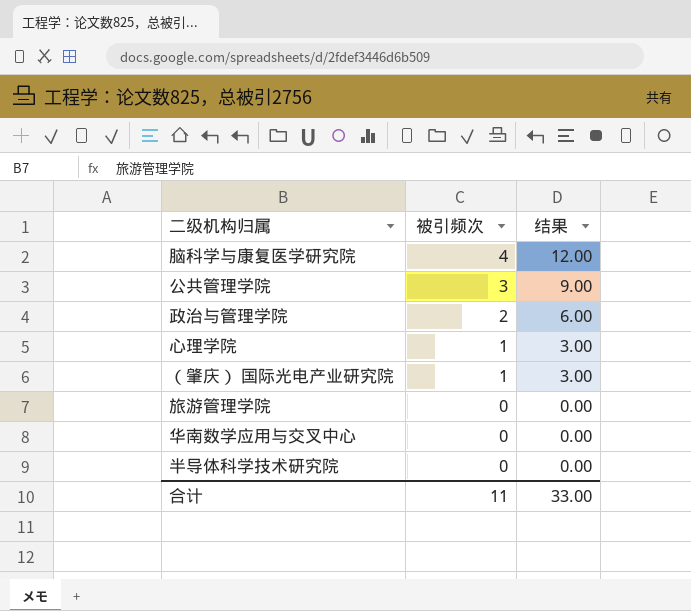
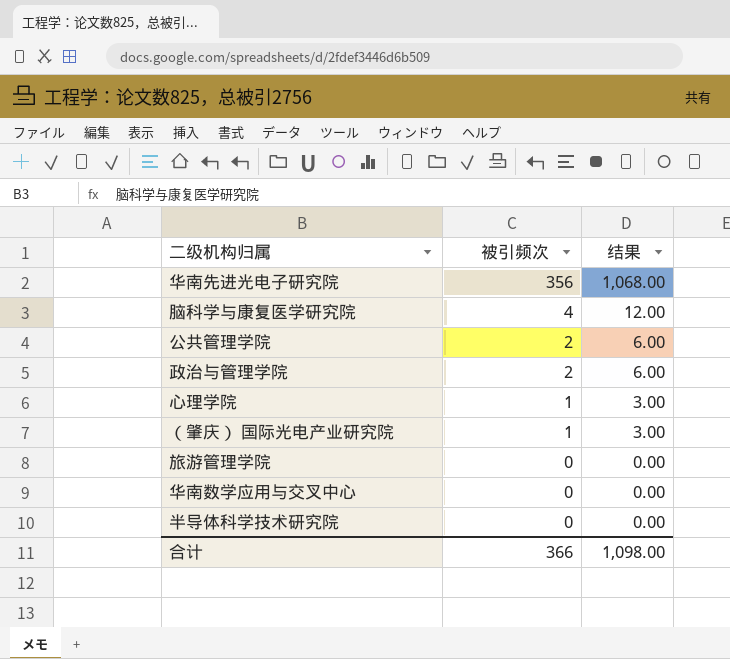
row 华南先进光电子研究院: none -> 356 | 1,068.00
公共管理学院 | 被引频次: 3 -> 2
公共管理学院 | 结果: 9.00 -> 6.00
合计 | 被引频次: 11 -> 366
合计 | 结果: 33.00 -> 1,098.00

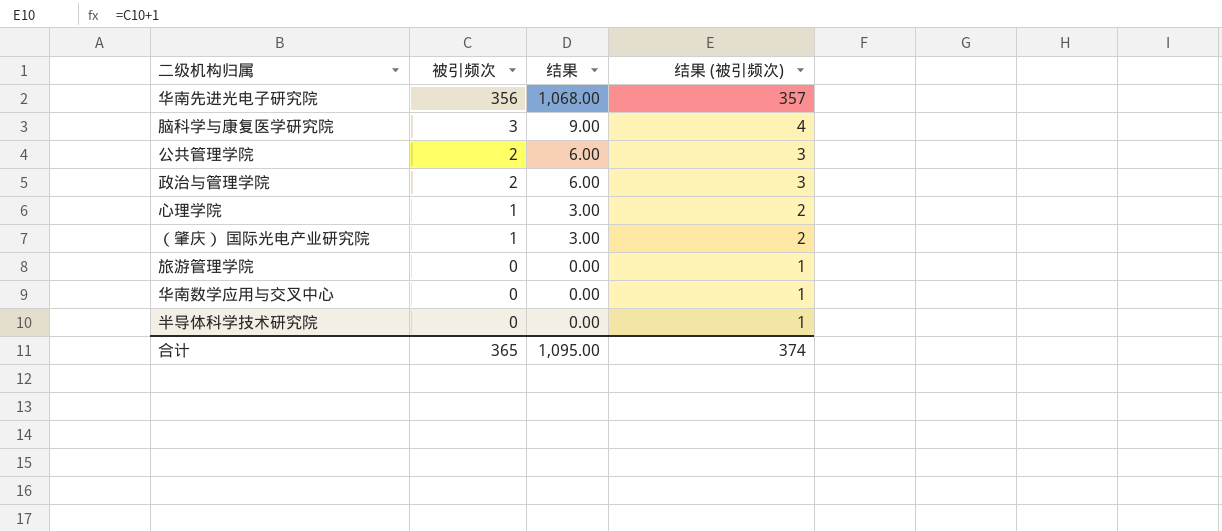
column 结果 (被引频次) | formula: none -> [被引频次] + 1
脑科学与康复医学研究院 | 被引频次: 4 -> 3
脑科学与康复医学研究院 | 结果: 12.00 -> 9.00
合计 | 被引频次: 366 -> 365
合计 | 结果: 1,098.00 -> 1,095.00

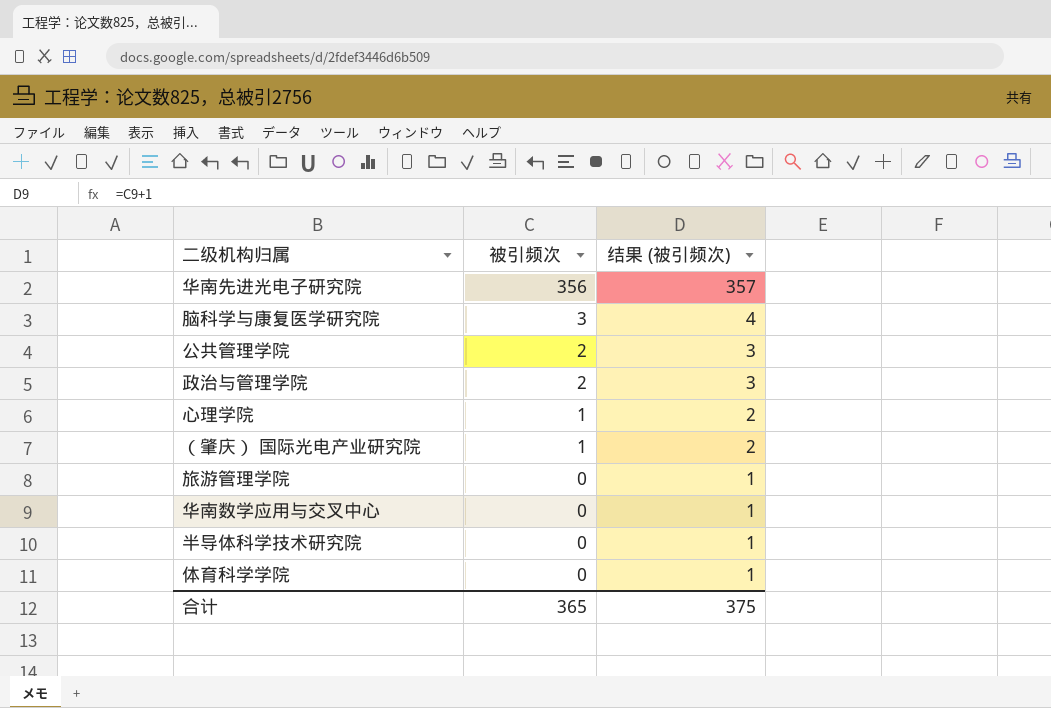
column 结果 | formula: [被引频次] * 3 -> none
row 体育科学学院: none -> 0 | 1
合计 | 结果 (被引频次): 374 -> 375

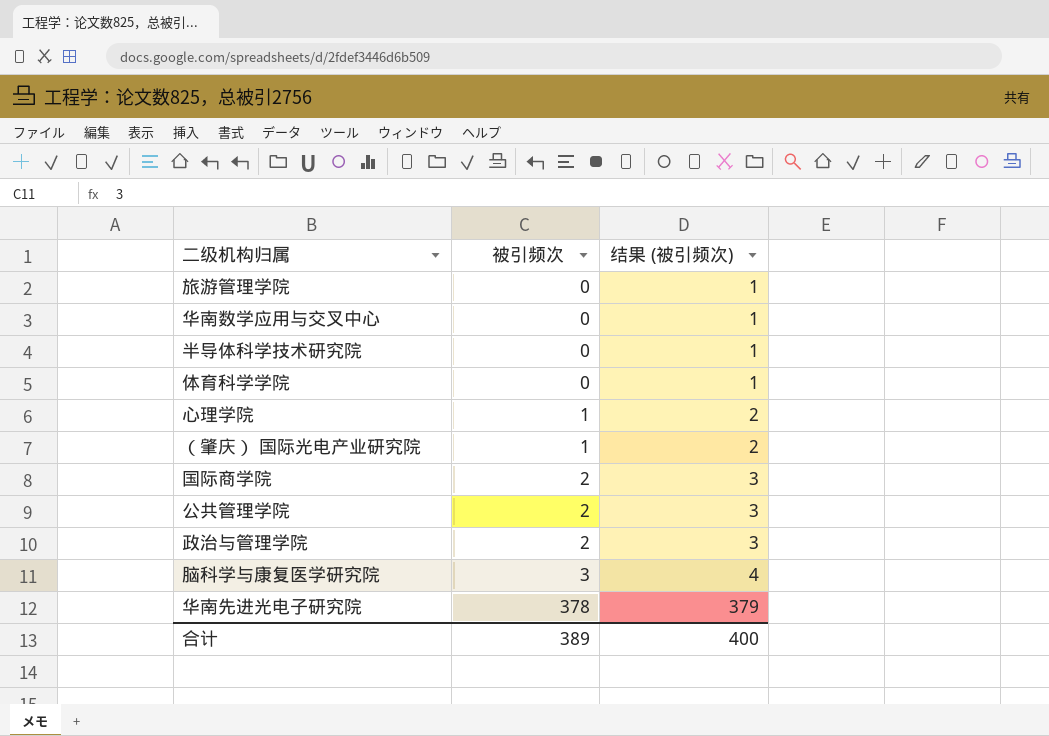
row order: 被引频次 descending -> 被引频次 ascending
row 国际商学院: none -> 2 | 3
华南先进光电子研究院 | 被引频次: 356 -> 378
华南先进光电子研究院 | 结果 (被引频次): 357 -> 379
合计 | 被引频次: 365 -> 389
合计 | 结果 (被引频次): 375 -> 400

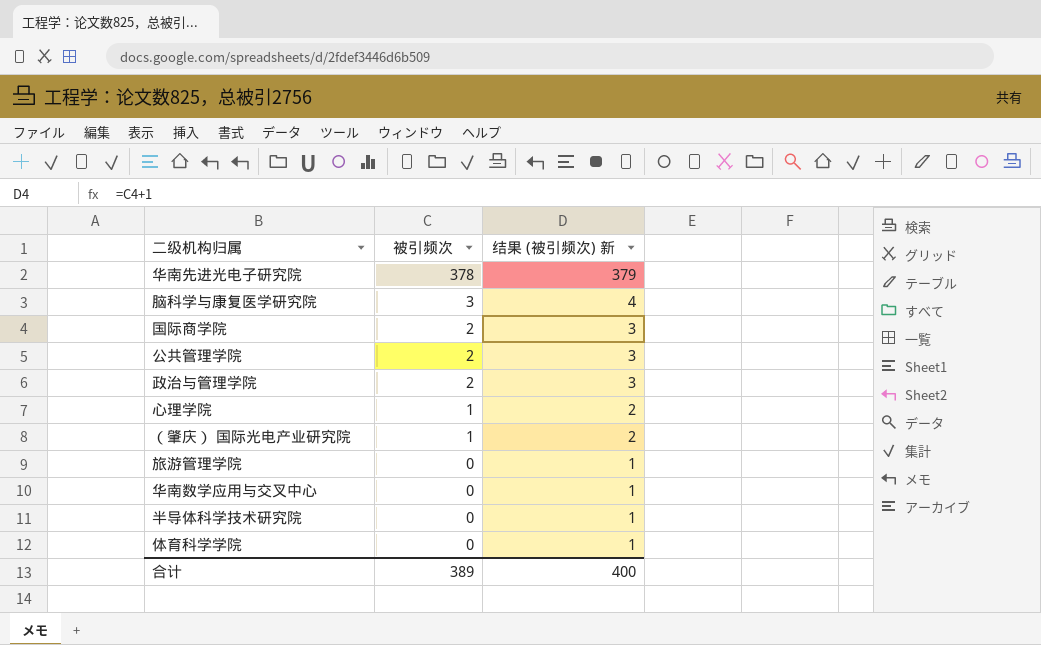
row order: 被引频次 ascending -> 被引频次 descending
column name: 结果 (被引频次) -> 结果 (被引频次) 新

